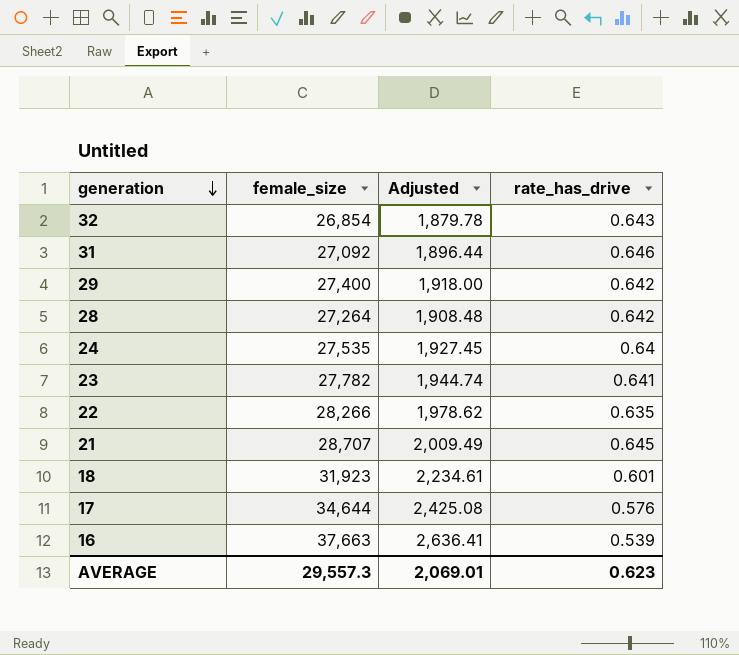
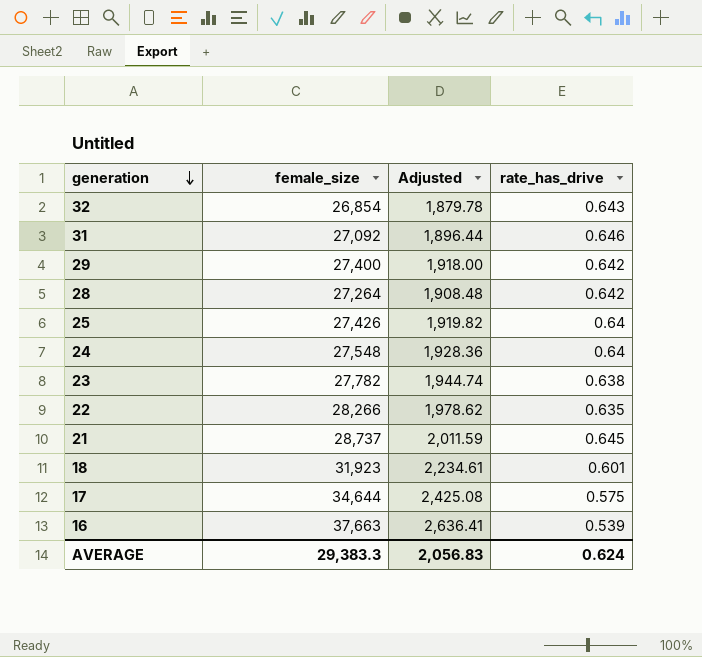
row 25: none -> 27,426 | 1,919.82 | 0.64
24 | female_size: 27,535 -> 27,548
24 | Adjusted: 1,927.45 -> 1,928.36
23 | rate_has_drive: 0.641 -> 0.638
21 | female_size: 28,707 -> 28,737
21 | Adjusted: 2,009.49 -> 2,011.59
17 | rate_has_drive: 0.576 -> 0.575
AVERAGE | female_size: 29,557.3 -> 29,383.3
AVERAGE | Adjusted: 2,069.01 -> 2,056.83
AVERAGE | rate_has_drive: 0.623 -> 0.624

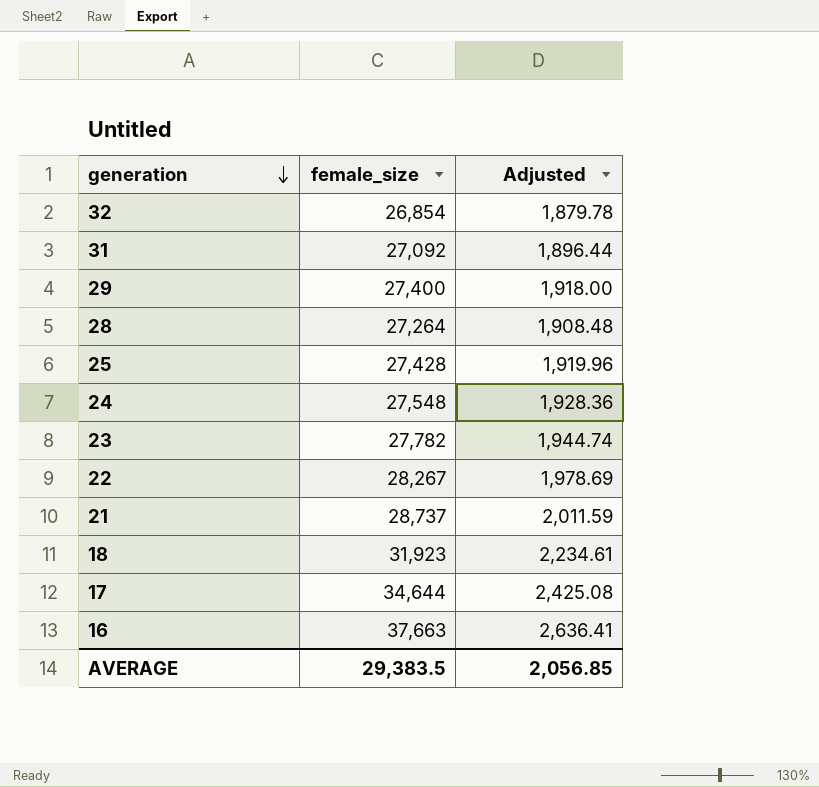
column rate_has_drive | position: 4 -> none
25 | female_size: 27,426 -> 27,428
25 | Adjusted: 1,919.82 -> 1,919.96
22 | female_size: 28,266 -> 28,267
22 | Adjusted: 1,978.62 -> 1,978.69
AVERAGE | female_size: 29,383.3 -> 29,383.5
AVERAGE | Adjusted: 2,056.83 -> 2,056.85

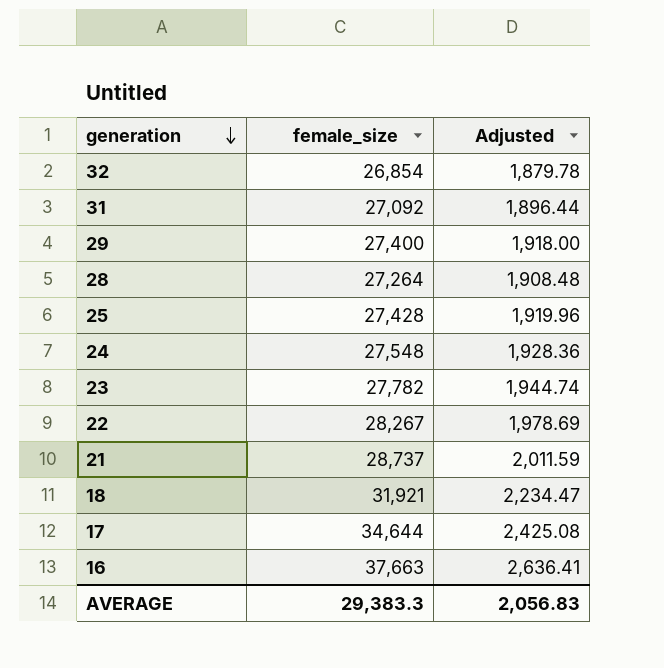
18 | female_size: 31,923 -> 31,921
18 | Adjusted: 2,234.61 -> 2,234.47
AVERAGE | female_size: 29,383.5 -> 29,383.3
AVERAGE | Adjusted: 2,056.85 -> 2,056.83

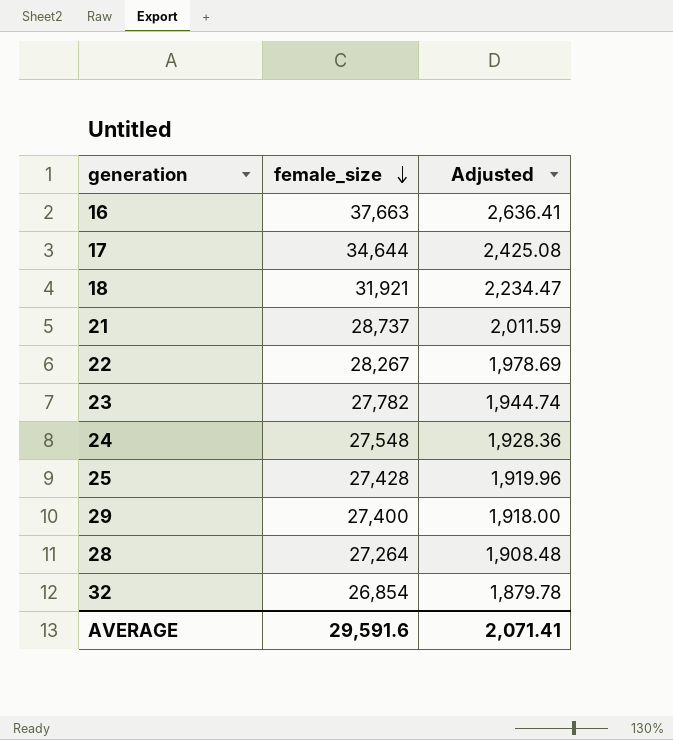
row order: generation descending -> female_size descending
row 31: 27,092 | 1,896.44 -> none
AVERAGE | female_size: 29,383.3 -> 29,591.6
AVERAGE | Adjusted: 2,056.83 -> 2,071.41

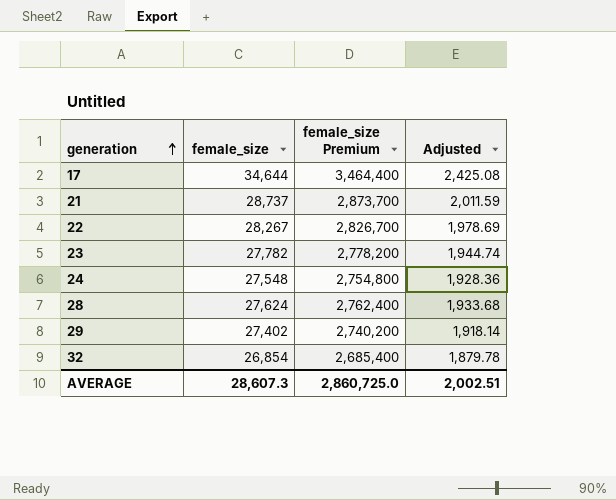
row order: female_size descending -> generation ascending
column female_size Premium | formula: none -> [female_size] * 100
row 16: 37,663 | 2,636.41 -> none
row 18: 31,921 | 2,234.47 -> none
row 25: 27,428 | 1,919.96 -> none
28 | female_size: 27,264 -> 27,624
28 | Adjusted: 1,908.48 -> 1,933.68
29 | female_size: 27,400 -> 27,402
29 | Adjusted: 1,918.00 -> 1,918.14
AVERAGE | female_size: 29,591.6 -> 28,607.3
AVERAGE | Adjusted: 2,071.41 -> 2,002.51

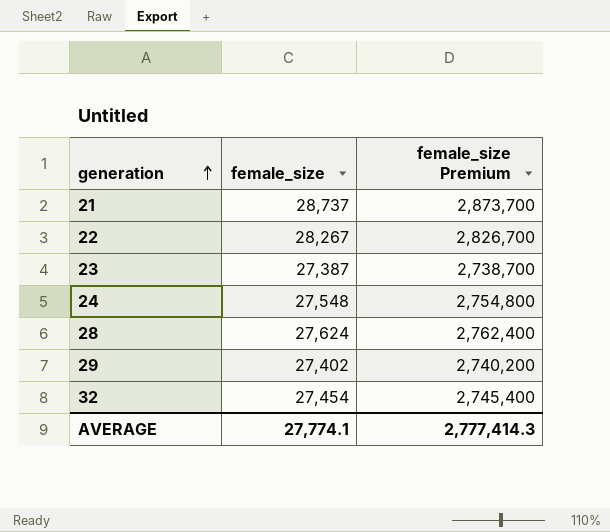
column Adjusted | formula: [female_size] * 0.07 -> none
row 17: 34,644 | 3,464,400 | 2,425.08 -> none
23 | female_size: 27,782 -> 27,387
23 | female_size Premium: 2,778,200 -> 2,738,700
32 | female_size: 26,854 -> 27,454
32 | female_size Premium: 2,685,400 -> 2,745,400
AVERAGE | female_size: 28,607.3 -> 27,774.1
AVERAGE | female_size Premium: 2,860,725.0 -> 2,777,414.3

